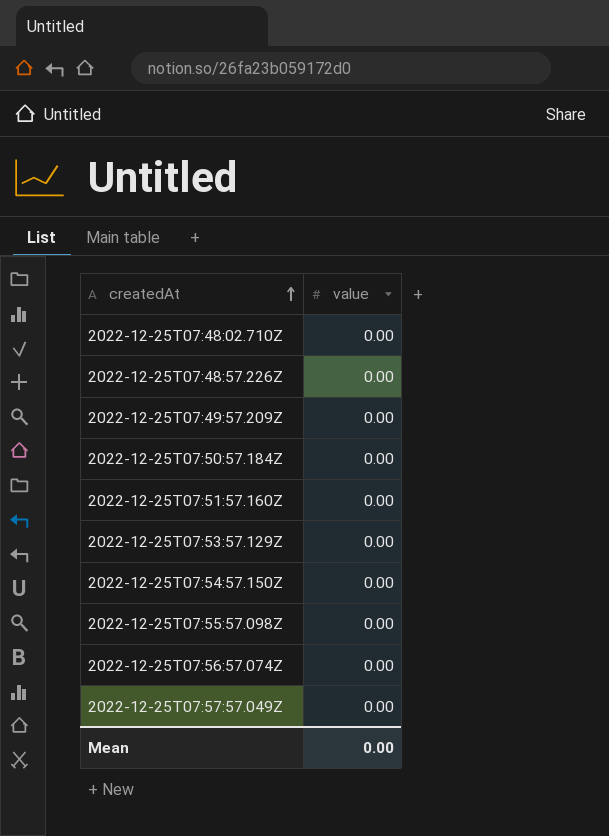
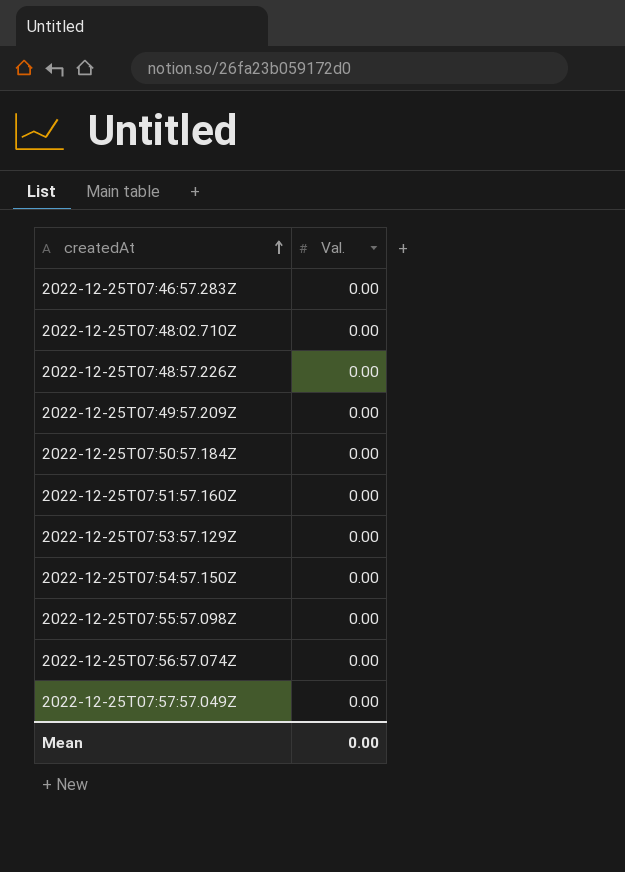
column name: value -> Val.
row 2022-12-25T07:46:57.283Z: none -> 0.00

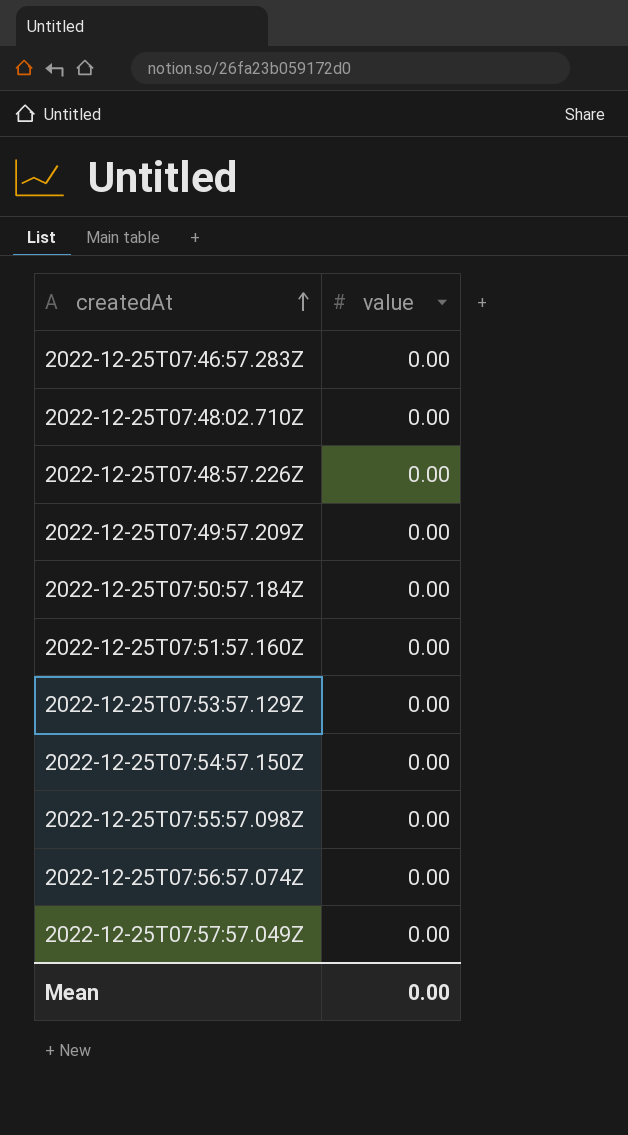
column name: Val. -> value

